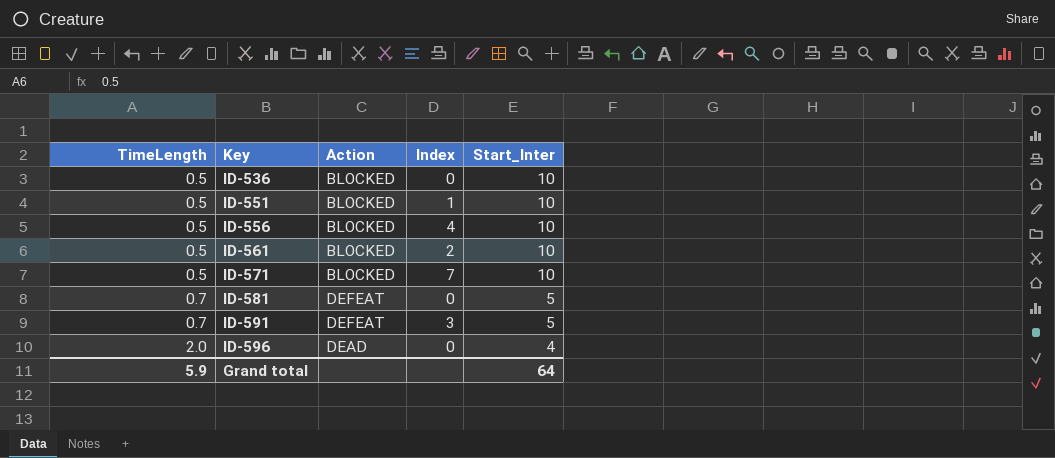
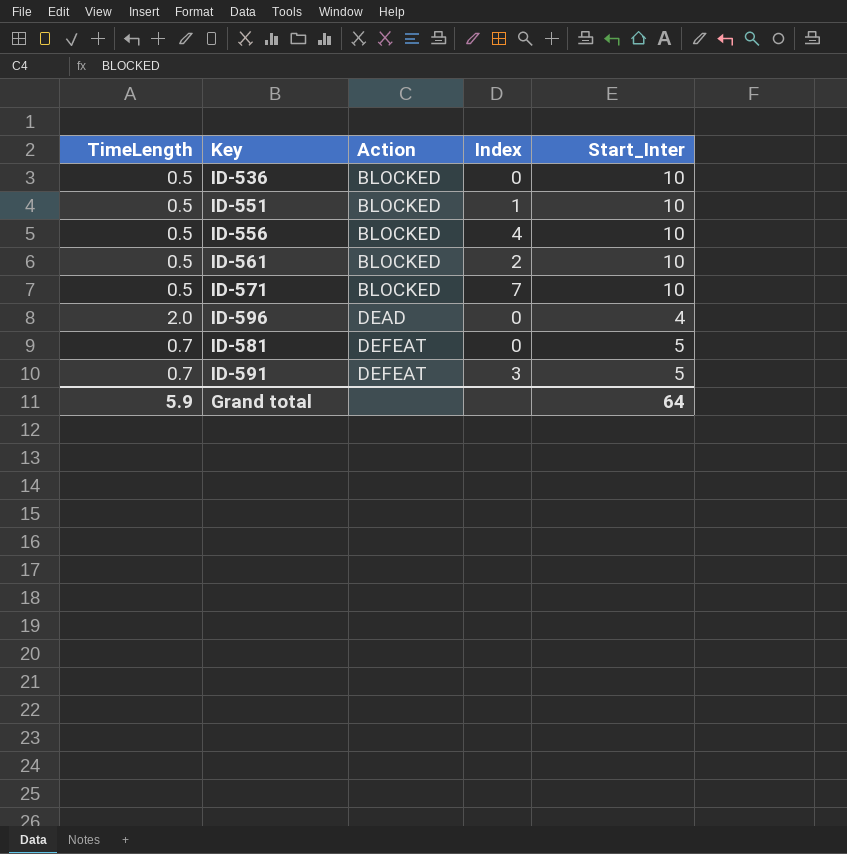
row order: TimeLength ascending -> Action ascending

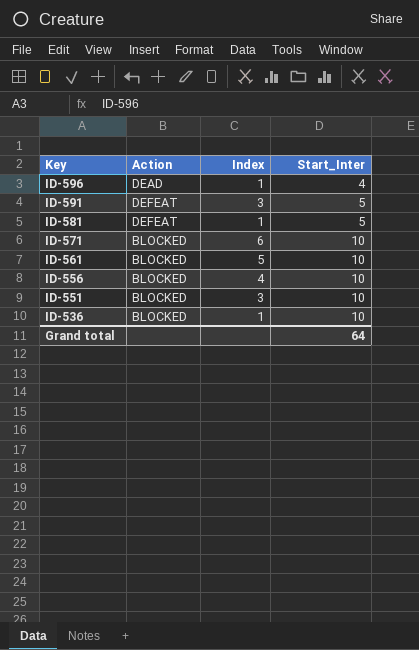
row order: Action ascending -> Key descending
column TimeLength | position: 1 -> none
ID-596 | Index: 0 -> 1
ID-581 | Index: 0 -> 1
ID-571 | Index: 7 -> 6
ID-561 | Index: 2 -> 5
ID-551 | Index: 1 -> 3
ID-536 | Index: 0 -> 1

